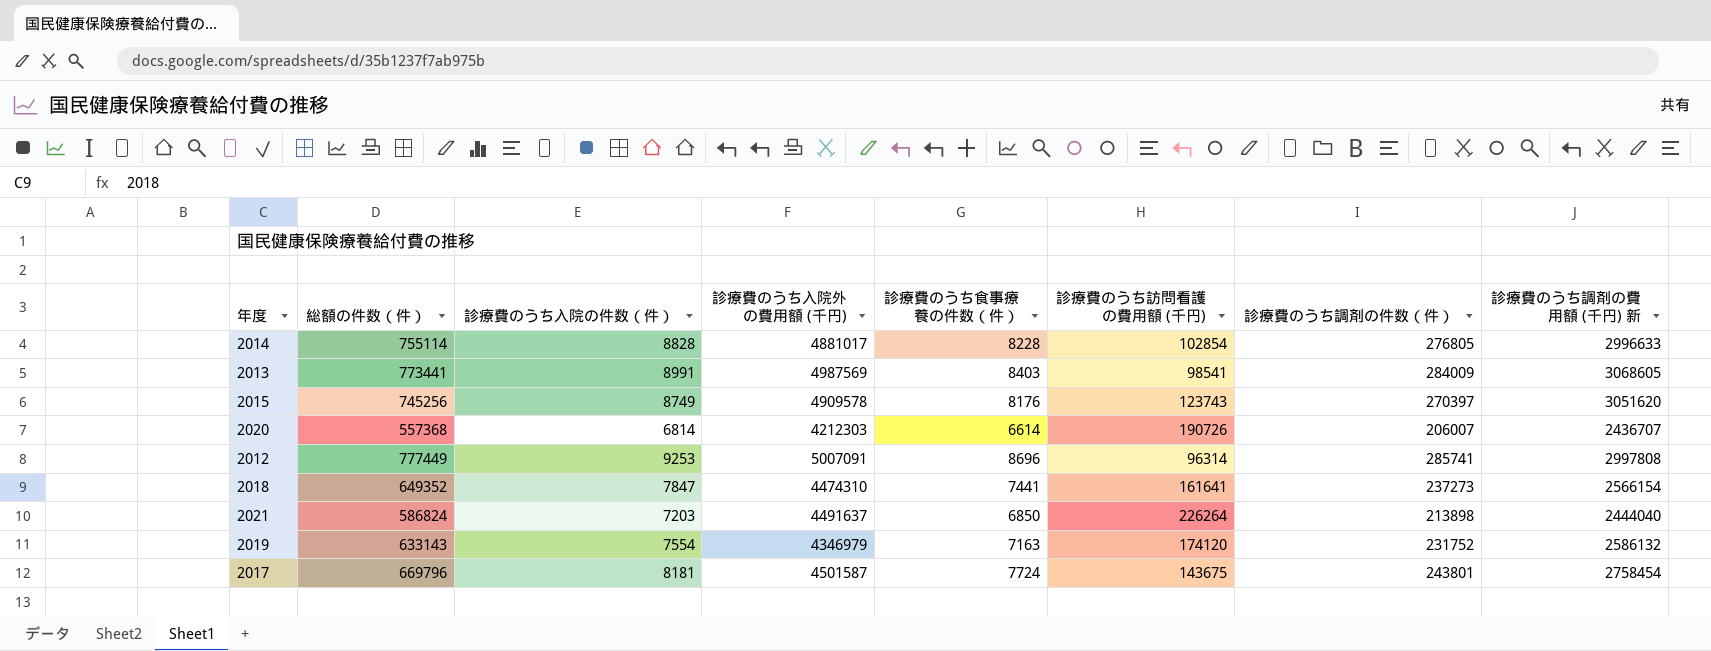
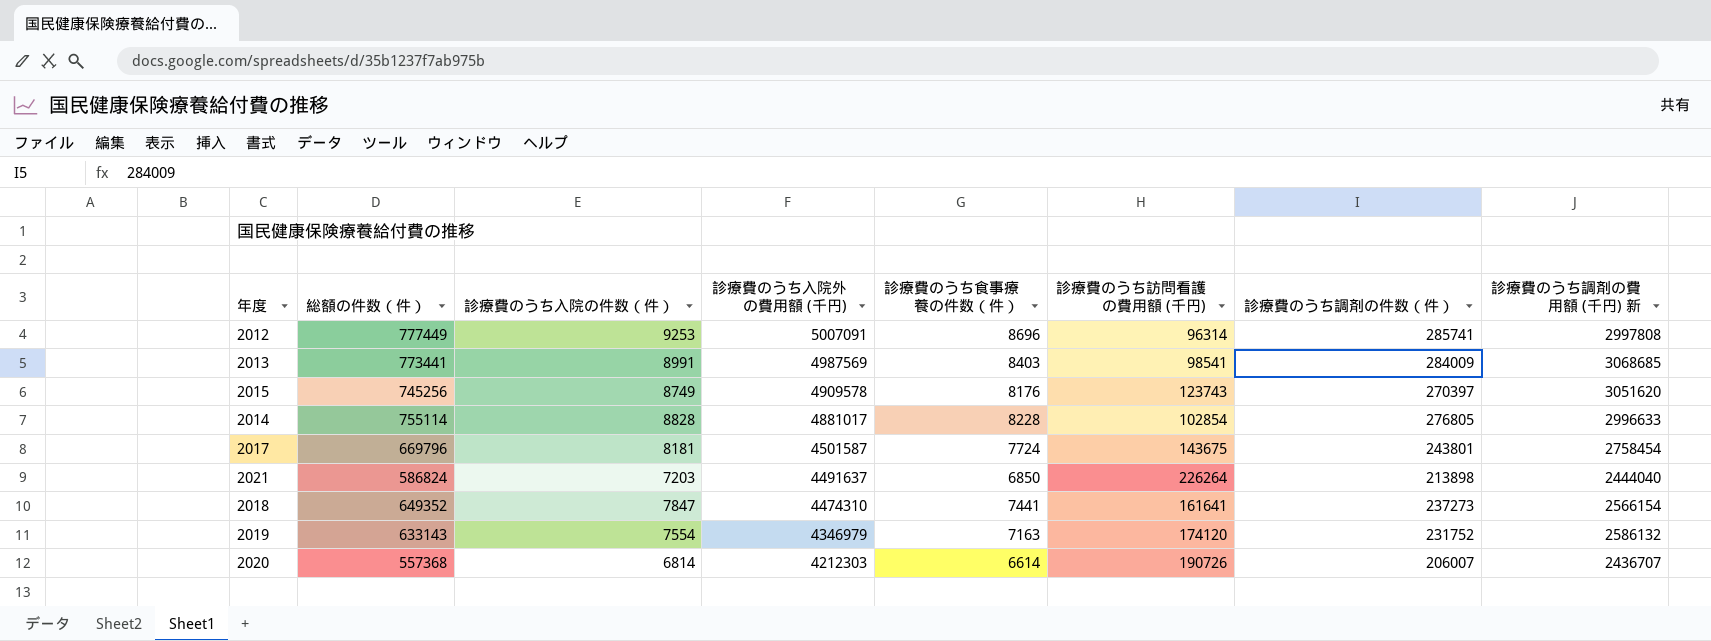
row order: none -> 診療費のうち入院外の費用額 (千円) descending
2013 | 診療費のうち調剤の費用額 (千円) 新: 3068605 -> 3068685

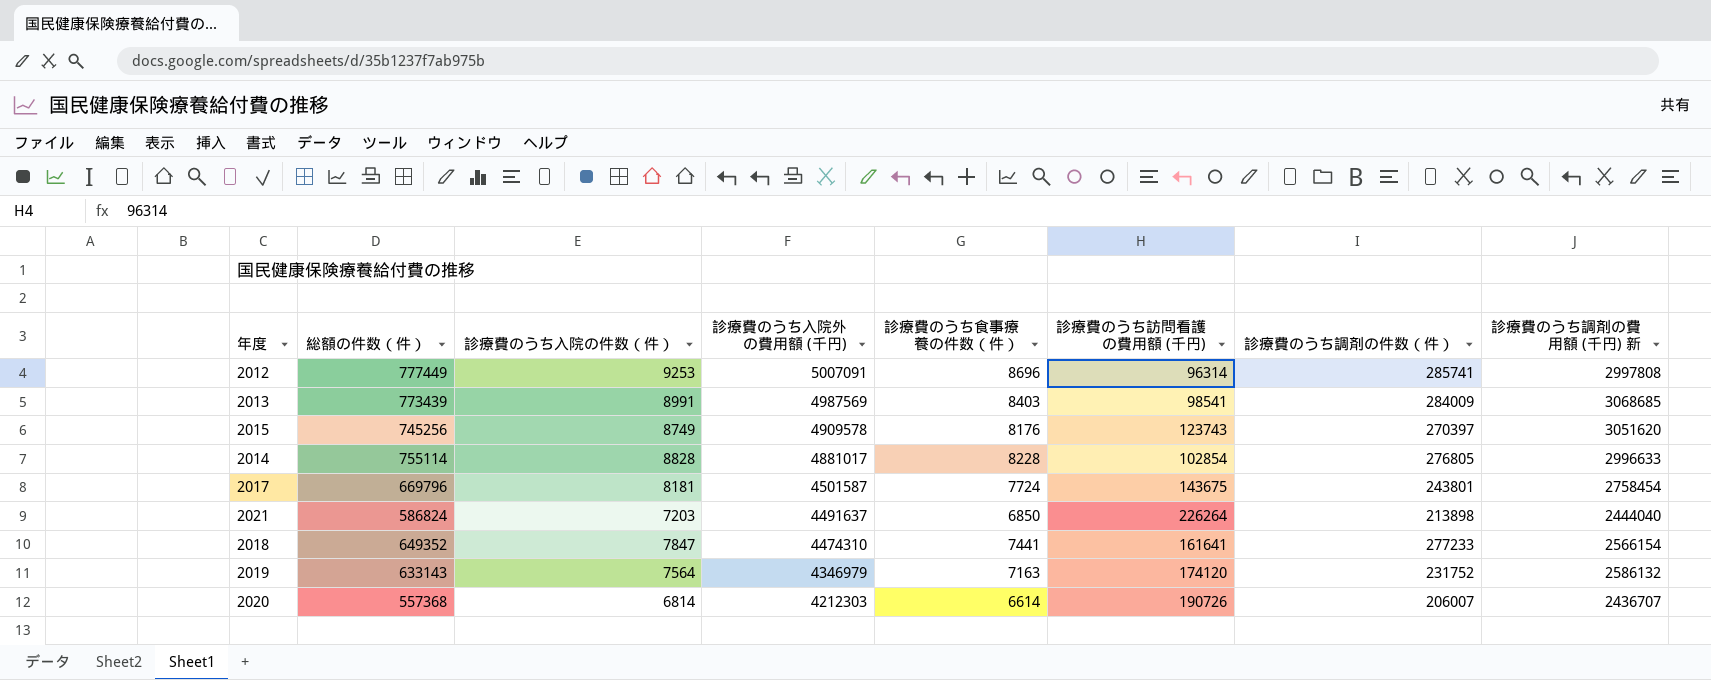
2013 | 総額の件数（件）: 773441 -> 773439
2018 | 診療費のうち調剤の件数（件）: 237273 -> 277233
2019 | 診療費のうち入院の件数（件）: 7554 -> 7564

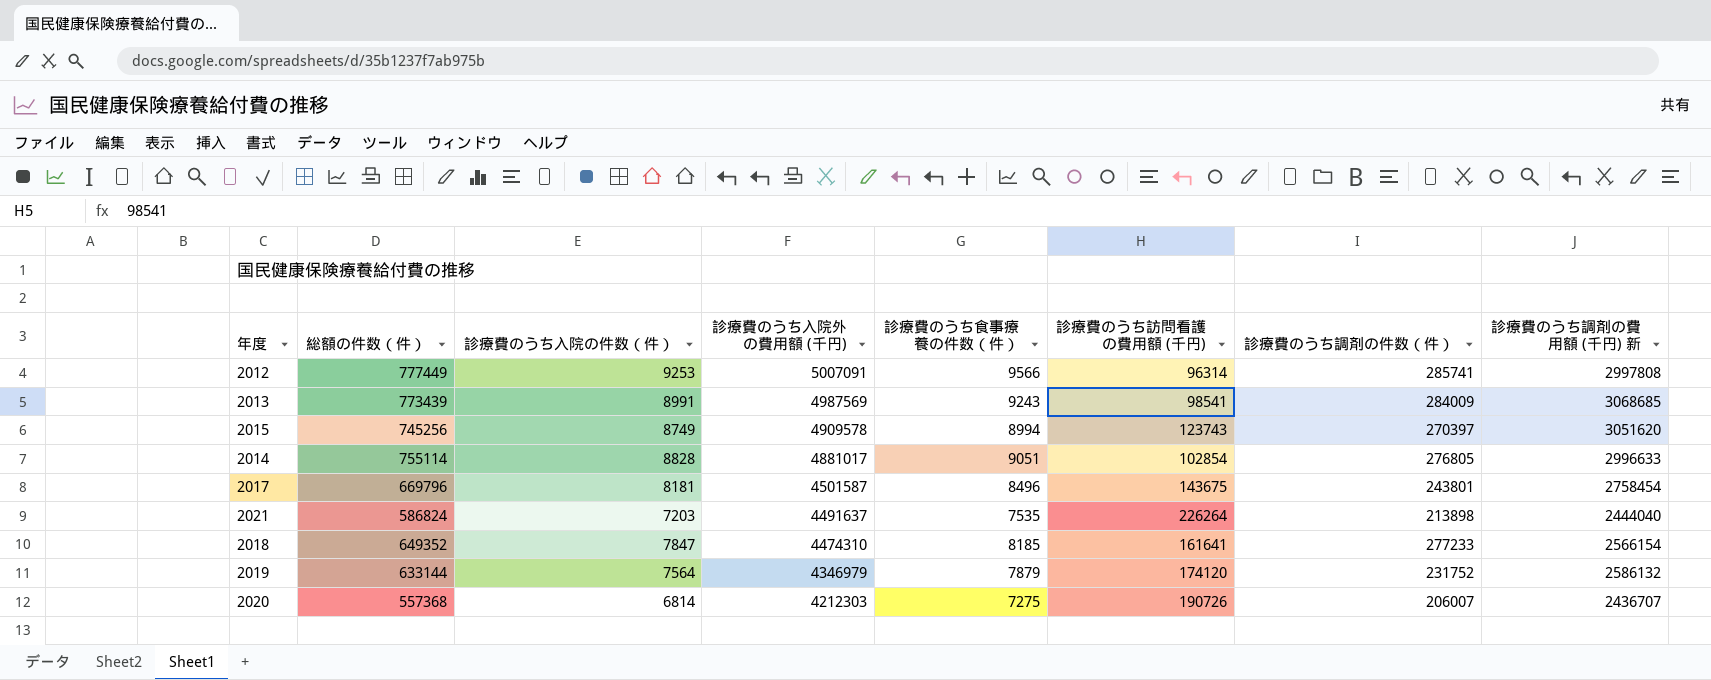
2012 | 診療費のうち食事療養の件数（件）: 8696 -> 9566
2013 | 診療費のうち食事療養の件数（件）: 8403 -> 9243
2015 | 診療費のうち食事療養の件数（件）: 8176 -> 8994
2014 | 診療費のうち食事療養の件数（件）: 8228 -> 9051
2017 | 診療費のうち食事療養の件数（件）: 7724 -> 8496
2021 | 診療費のうち食事療養の件数（件）: 6850 -> 7535
2018 | 診療費のうち食事療養の件数（件）: 7441 -> 8185
2019 | 総額の件数（件）: 633143 -> 633144
2019 | 診療費のうち食事療養の件数（件）: 7163 -> 7879
2020 | 診療費のうち食事療養の件数（件）: 6614 -> 7275

